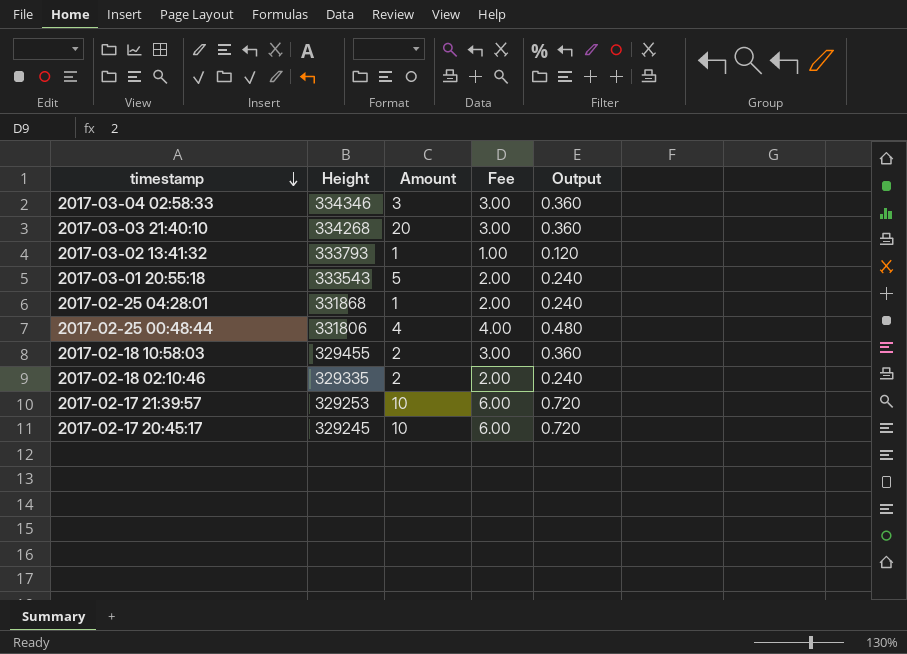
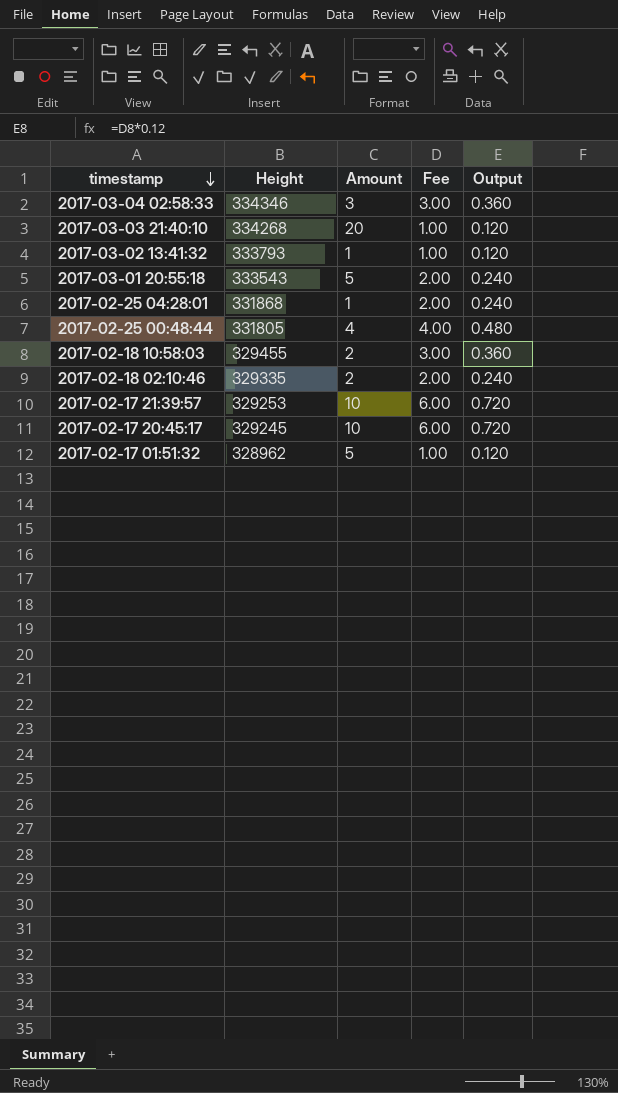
2017-03-03 21:40:10 | Fee: 3.00 -> 1.00
2017-03-03 21:40:10 | Output: 0.360 -> 0.120
2017-02-25 00:48:44 | Height: 331806 -> 331805
row 2017-02-17 01:51:32: none -> 328962 | 5 | 1.00 | 0.120

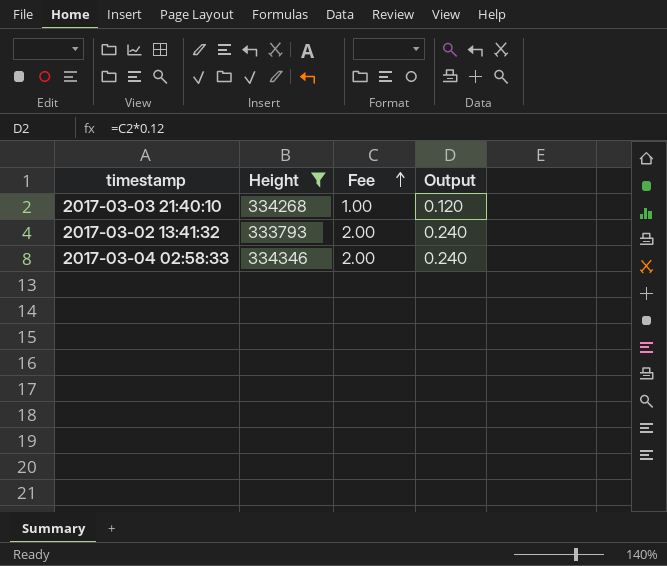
filter: none -> Height >= 333793
row order: timestamp descending -> Fee ascending
column Amount | position: 3 -> none
2017-03-02 13:41:32 | Fee: 1.00 -> 2.00
2017-03-02 13:41:32 | Output: 0.120 -> 0.240
2017-03-04 02:58:33 | Fee: 3.00 -> 2.00
2017-03-04 02:58:33 | Output: 0.360 -> 0.240

